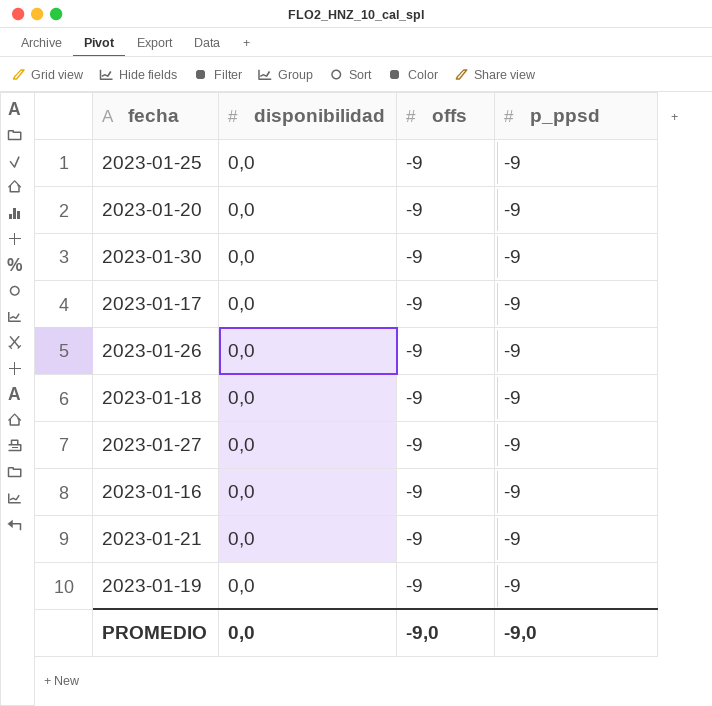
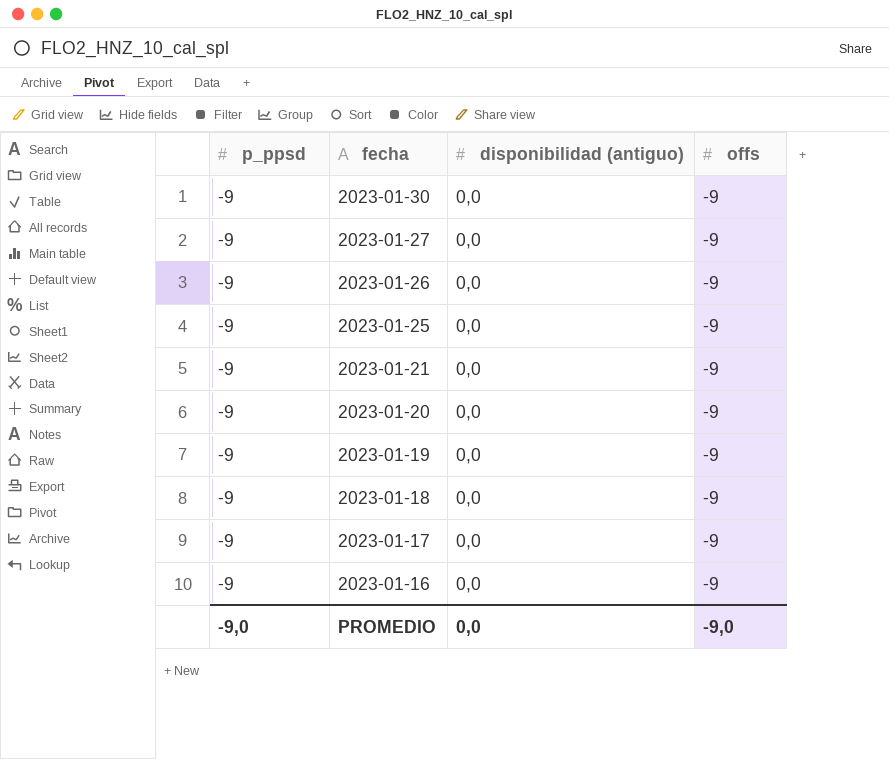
row order: none -> fecha descending
column p_ppsd | position: 4 -> 1
column name: disponibilidad -> disponibilidad (antiguo)

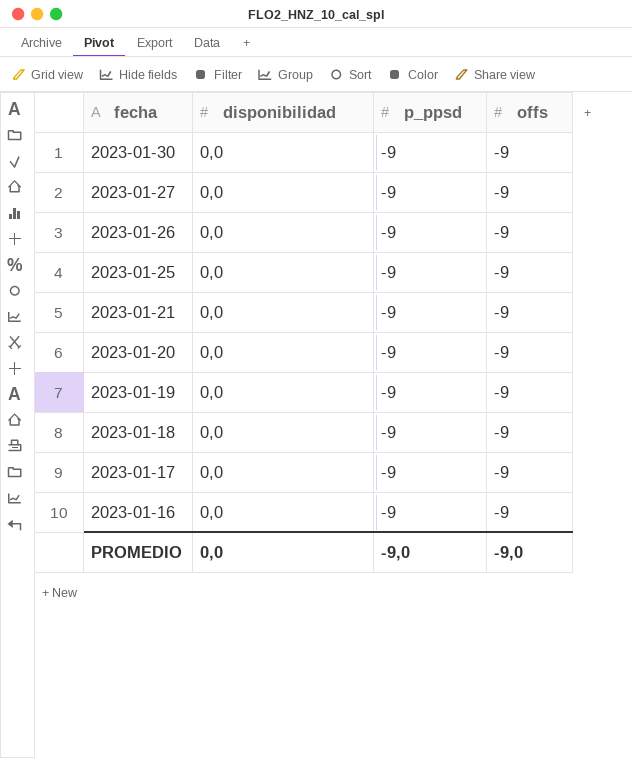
column name: disponibilidad (antiguo) -> disponibilidad
column p_ppsd | position: 1 -> 3

